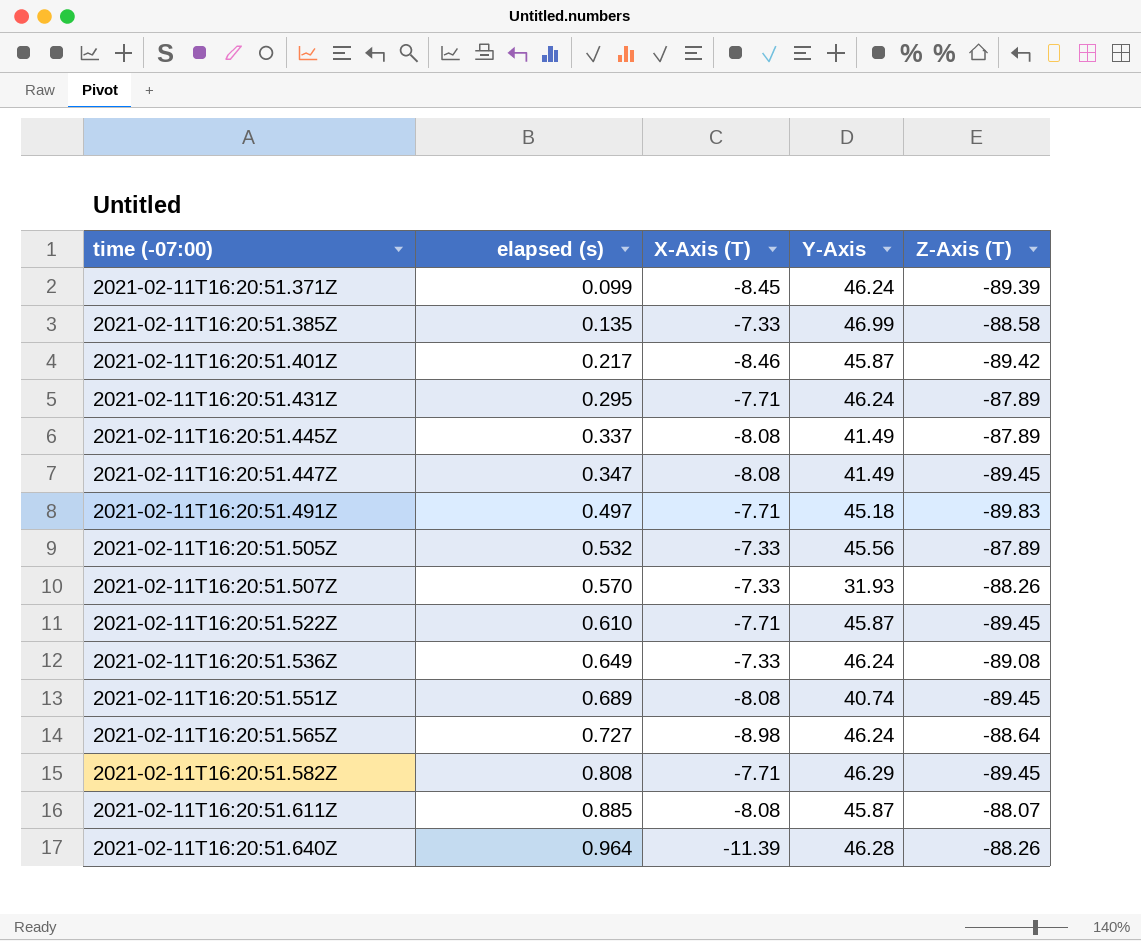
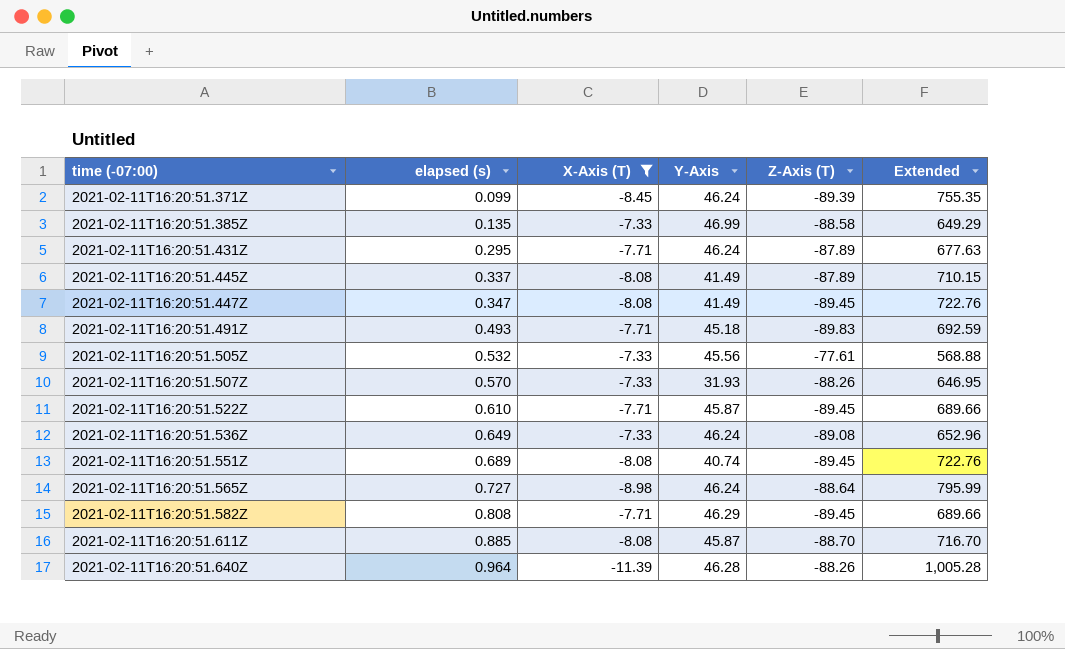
filter: none -> X-Axis (T) != -8.46
column Extended | formula: none -> [X-Axis (T)] * [Z-Axis (T)]
2021-02-11T16:20:51.491Z | elapsed (s): 0.497 -> 0.493
2021-02-11T16:20:51.505Z | Z-Axis (T): -87.89 -> -77.61
2021-02-11T16:20:51.611Z | Z-Axis (T): -88.07 -> -88.70

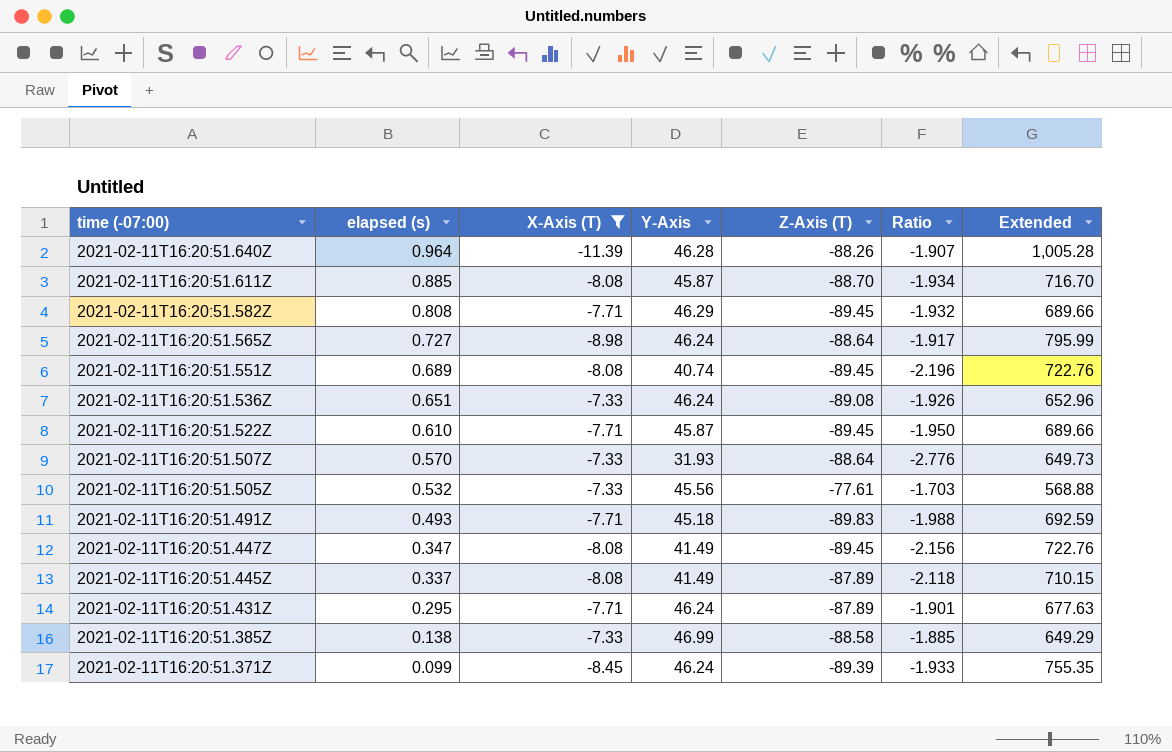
row order: time (-07:00) ascending -> time (-07:00) descending
column Ratio | formula: none -> [Z-Axis (T)] / [Y-Axis]
2021-02-11T16:20:51.536Z | elapsed (s): 0.649 -> 0.651
2021-02-11T16:20:51.507Z | Z-Axis (T): -88.26 -> -88.64
2021-02-11T16:20:51.507Z | Extended: 646.95 -> 649.73
2021-02-11T16:20:51.385Z | elapsed (s): 0.135 -> 0.138

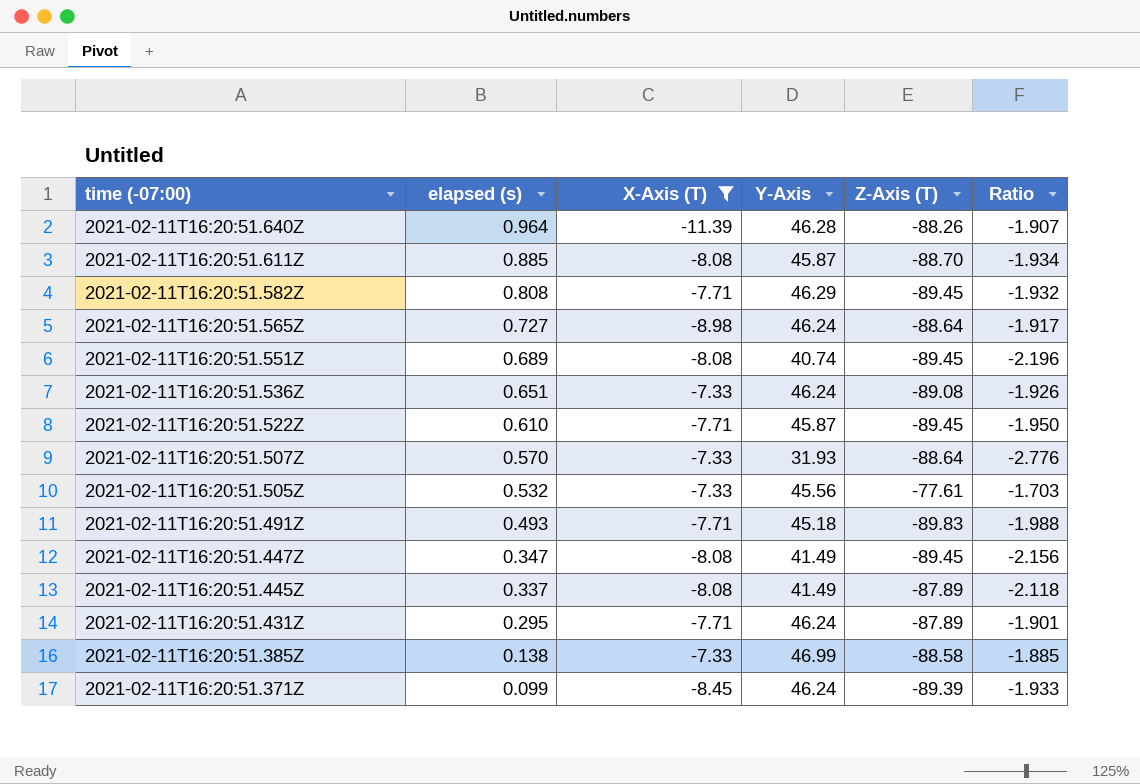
column Extended | formula: [X-Axis (T)] * [Z-Axis (T)] -> none

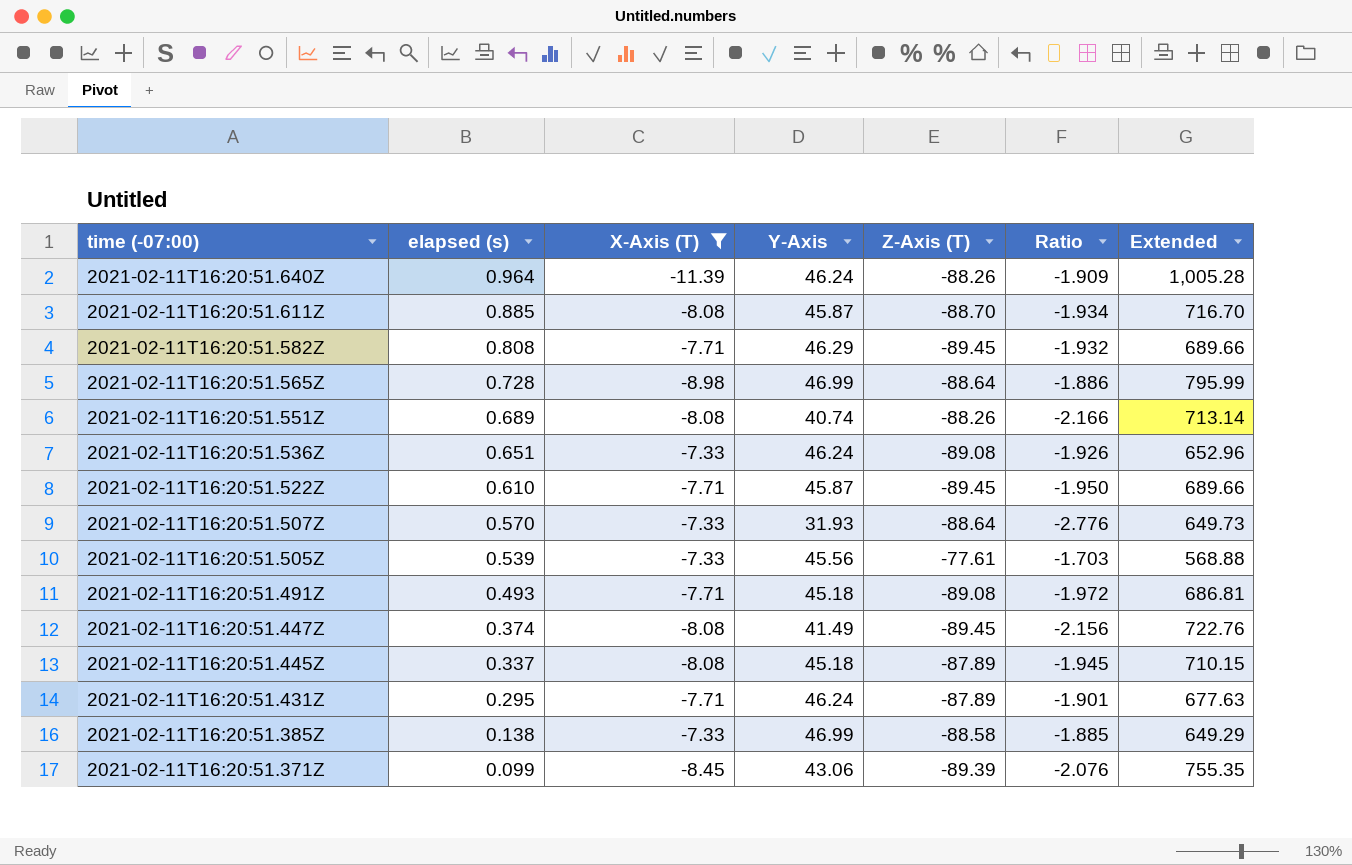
column Extended | formula: none -> [X-Axis (T)] * [Z-Axis (T)]
2021-02-11T16:20:51.640Z | Y-Axis: 46.28 -> 46.24
2021-02-11T16:20:51.640Z | Ratio: -1.907 -> -1.909
2021-02-11T16:20:51.565Z | elapsed (s): 0.727 -> 0.728
2021-02-11T16:20:51.565Z | Y-Axis: 46.24 -> 46.99
2021-02-11T16:20:51.565Z | Ratio: -1.917 -> -1.886
2021-02-11T16:20:51.551Z | Z-Axis (T): -89.45 -> -88.26
2021-02-11T16:20:51.551Z | Ratio: -2.196 -> -2.166
2021-02-11T16:20:51.505Z | elapsed (s): 0.532 -> 0.539
2021-02-11T16:20:51.491Z | Z-Axis (T): -89.83 -> -89.08
2021-02-11T16:20:51.491Z | Ratio: -1.988 -> -1.972
2021-02-11T16:20:51.447Z | elapsed (s): 0.347 -> 0.374
2021-02-11T16:20:51.445Z | Y-Axis: 41.49 -> 45.18
2021-02-11T16:20:51.445Z | Ratio: -2.118 -> -1.945
2021-02-11T16:20:51.371Z | Y-Axis: 46.24 -> 43.06
2021-02-11T16:20:51.371Z | Ratio: -1.933 -> -2.076

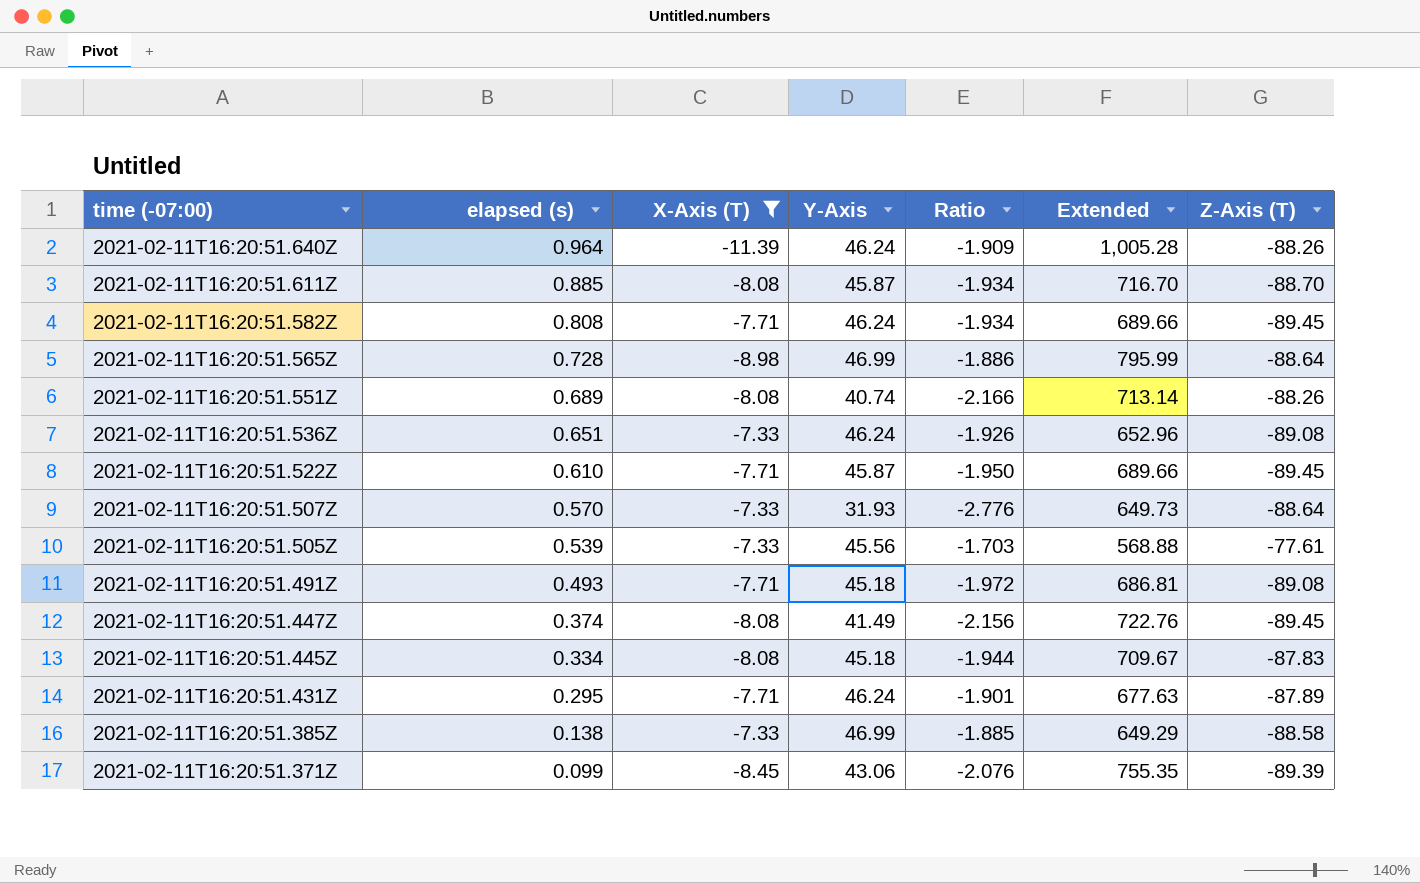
column Z-Axis (T) | position: 5 -> 7
2021-02-11T16:20:51.582Z | Y-Axis: 46.29 -> 46.24
2021-02-11T16:20:51.582Z | Ratio: -1.932 -> -1.934
2021-02-11T16:20:51.445Z | elapsed (s): 0.337 -> 0.334
2021-02-11T16:20:51.445Z | Ratio: -1.945 -> -1.944
2021-02-11T16:20:51.445Z | Extended: 710.15 -> 709.67
2021-02-11T16:20:51.445Z | Z-Axis (T): -87.89 -> -87.83

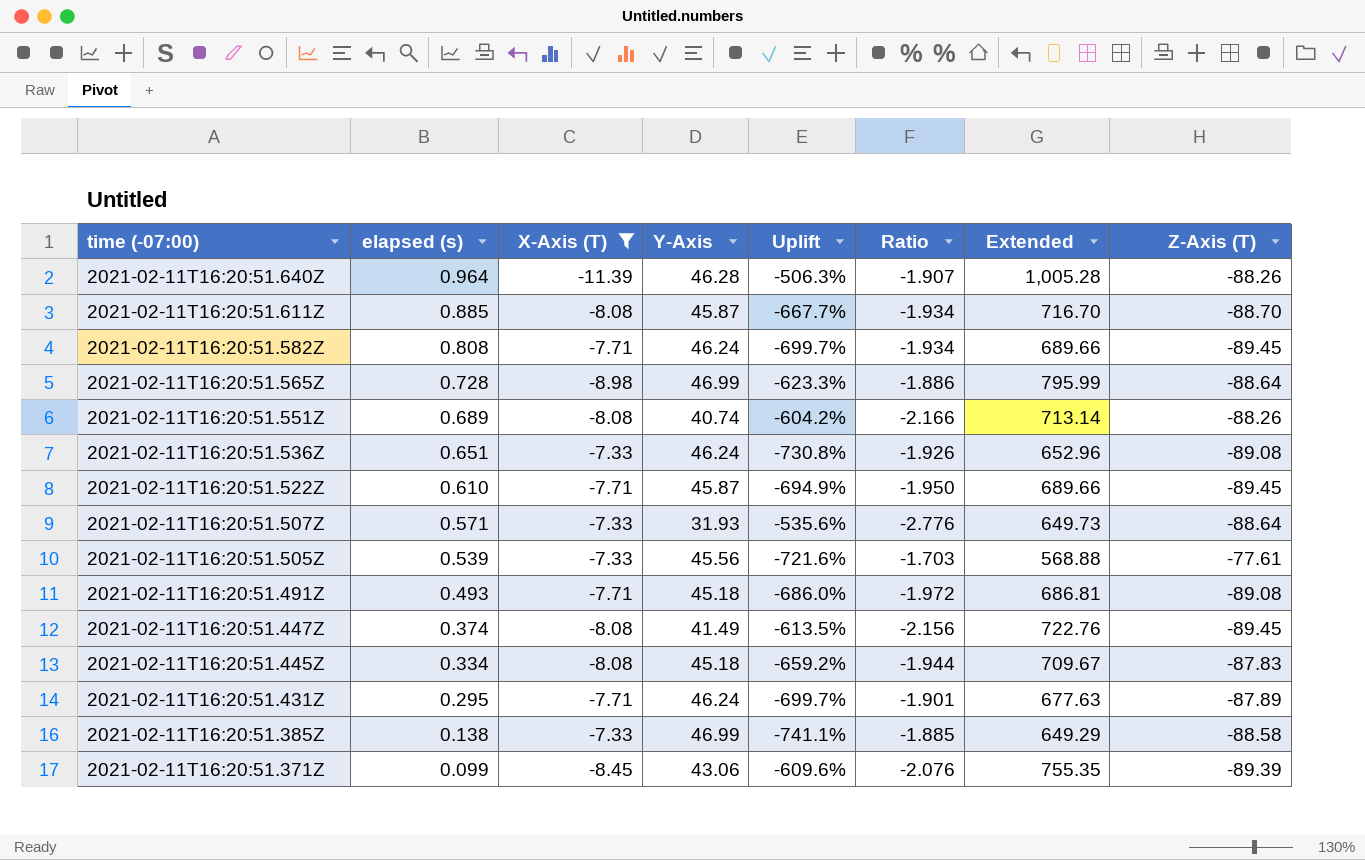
column Uplift | formula: none -> ([Y-Axis] - [X-Axis (T)]) / [X-Axis (T)]
2021-02-11T16:20:51.640Z | Y-Axis: 46.24 -> 46.28
2021-02-11T16:20:51.640Z | Ratio: -1.909 -> -1.907
2021-02-11T16:20:51.507Z | elapsed (s): 0.570 -> 0.571

